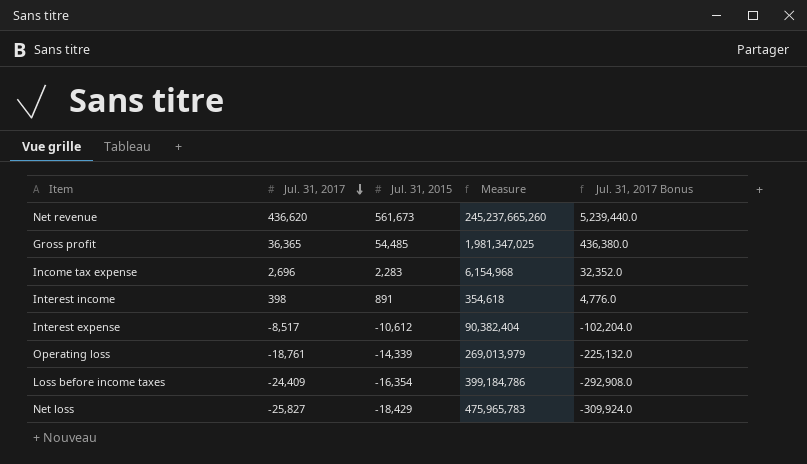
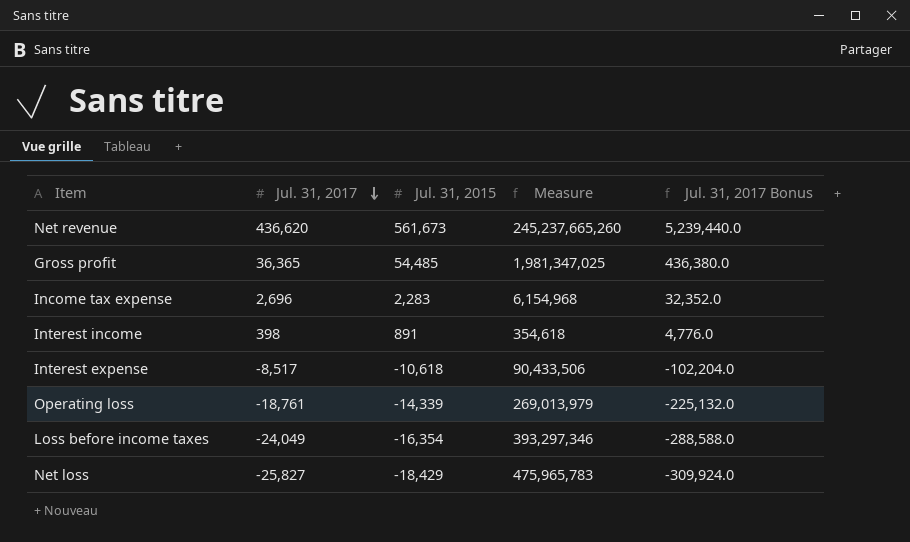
Interest expense | Jul. 31, 2015: -10,612 -> -10,618
Interest expense | Measure: 90,382,404 -> 90,433,506
Loss before income taxes | Jul. 31, 2017: -24,409 -> -24,049
Loss before income taxes | Measure: 399,184,786 -> 393,297,346
Loss before income taxes | Jul. 31, 2017 Bonus: -292,908.0 -> -288,588.0

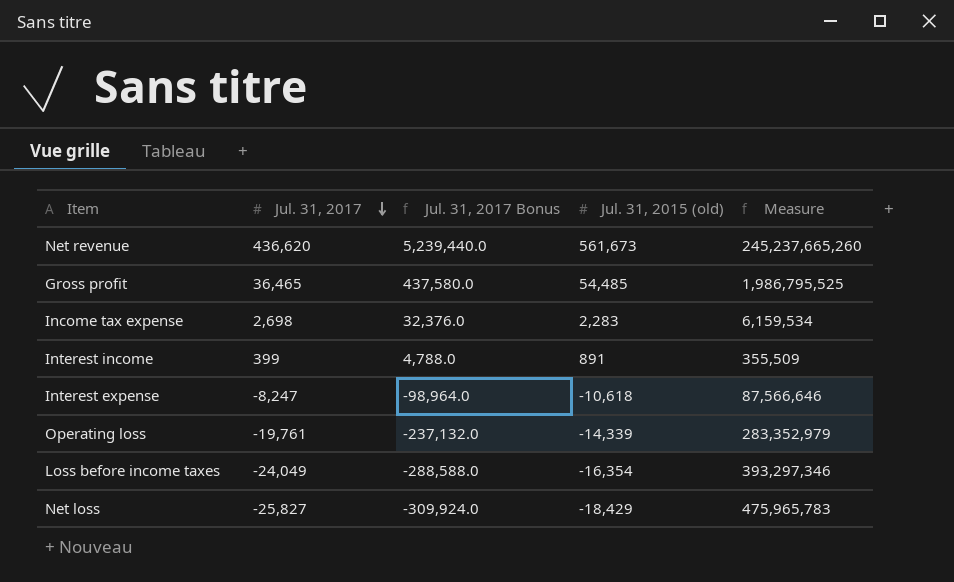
column Jul. 31, 2017 Bonus | position: 5 -> 3
column name: Jul. 31, 2015 -> Jul. 31, 2015 (old)
Gross profit | Jul. 31, 2017: 36,365 -> 36,465
Gross profit | Jul. 31, 2017 Bonus: 436,380.0 -> 437,580.0
Gross profit | Measure: 1,981,347,025 -> 1,986,795,525
Income tax expense | Jul. 31, 2017: 2,696 -> 2,698
Income tax expense | Jul. 31, 2017 Bonus: 32,352.0 -> 32,376.0
Income tax expense | Measure: 6,154,968 -> 6,159,534
Interest income | Jul. 31, 2017: 398 -> 399
Interest income | Jul. 31, 2017 Bonus: 4,776.0 -> 4,788.0
Interest income | Measure: 354,618 -> 355,509
Interest expense | Jul. 31, 2017: -8,517 -> -8,247
Interest expense | Jul. 31, 2017 Bonus: -102,204.0 -> -98,964.0
Interest expense | Measure: 90,433,506 -> 87,566,646
Operating loss | Jul. 31, 2017: -18,761 -> -19,761
Operating loss | Jul. 31, 2017 Bonus: -225,132.0 -> -237,132.0
Operating loss | Measure: 269,013,979 -> 283,352,979

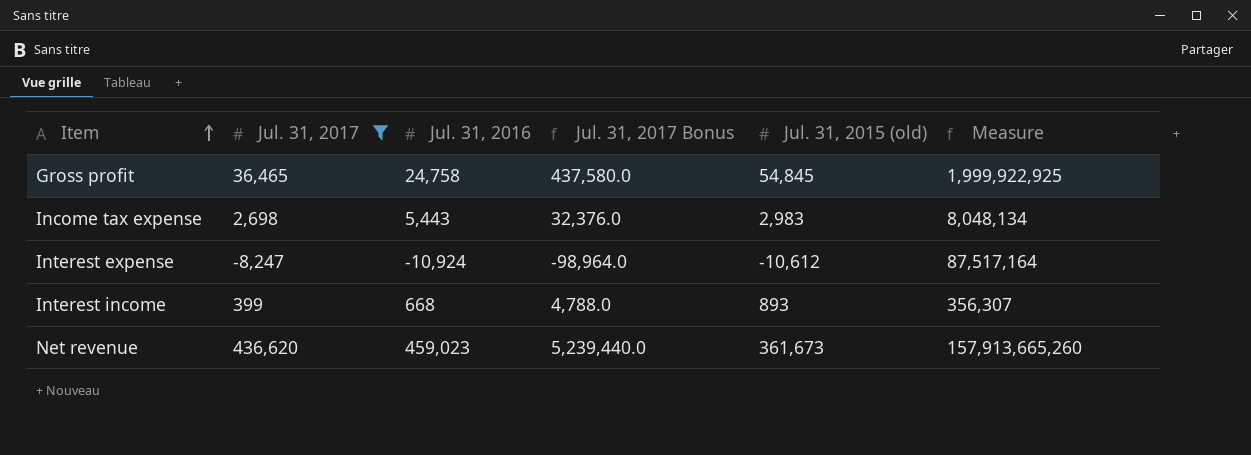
filter: none -> Jul. 31, 2017 >= -8,247
row order: Jul. 31, 2017 descending -> Item ascending
column Jul. 31, 2016 | position: none -> 3
Gross profit | Jul. 31, 2015 (old): 54,485 -> 54,845
Gross profit | Measure: 1,986,795,525 -> 1,999,922,925
Income tax expense | Jul. 31, 2015 (old): 2,283 -> 2,983
Income tax expense | Measure: 6,159,534 -> 8,048,134
Interest expense | Jul. 31, 2015 (old): -10,618 -> -10,612
Interest expense | Measure: 87,566,646 -> 87,517,164
Interest income | Jul. 31, 2015 (old): 891 -> 893
Interest income | Measure: 355,509 -> 356,307
Net revenue | Jul. 31, 2015 (old): 561,673 -> 361,673
Net revenue | Measure: 245,237,665,260 -> 157,913,665,260

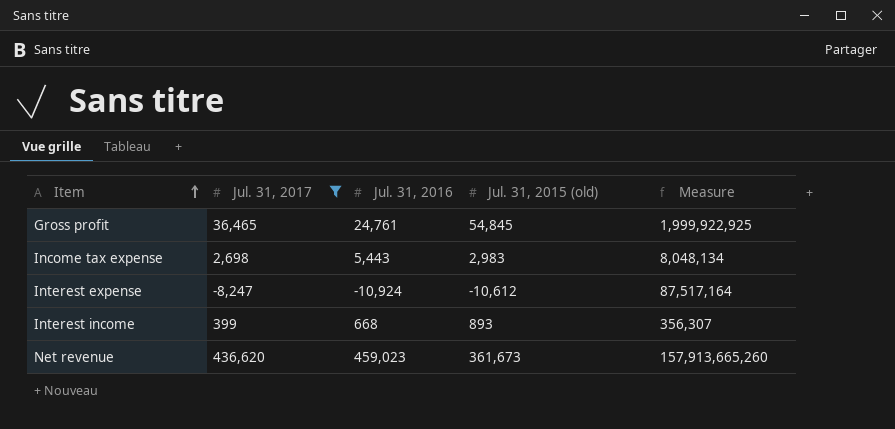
column Jul. 31, 2017 Bonus | formula: [Jul. 31, 2017] * 12 -> none
Gross profit | Jul. 31, 2016: 24,758 -> 24,761

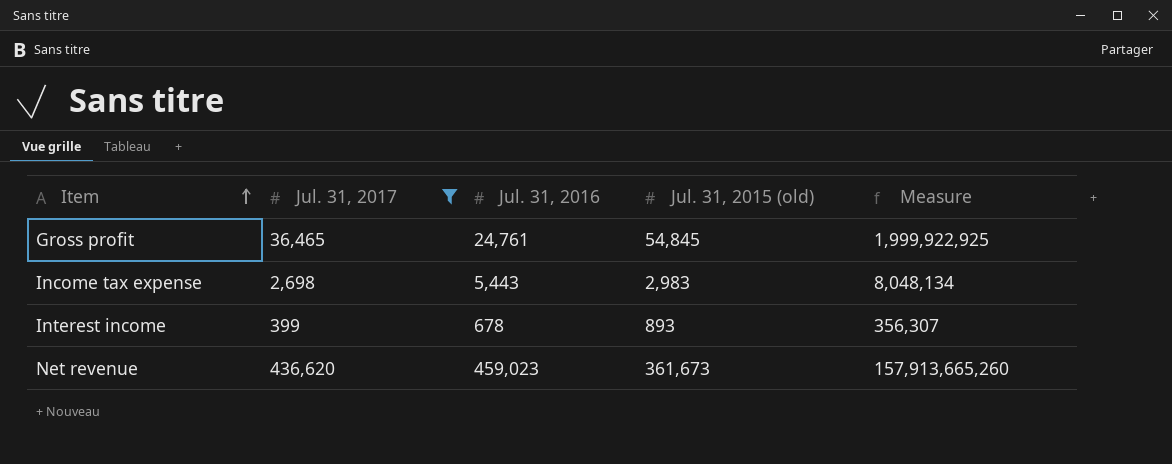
row Interest expense: -8,247 | -10,924 | -10,612 | 87,517,164 -> none
Interest income | Jul. 31, 2016: 668 -> 678

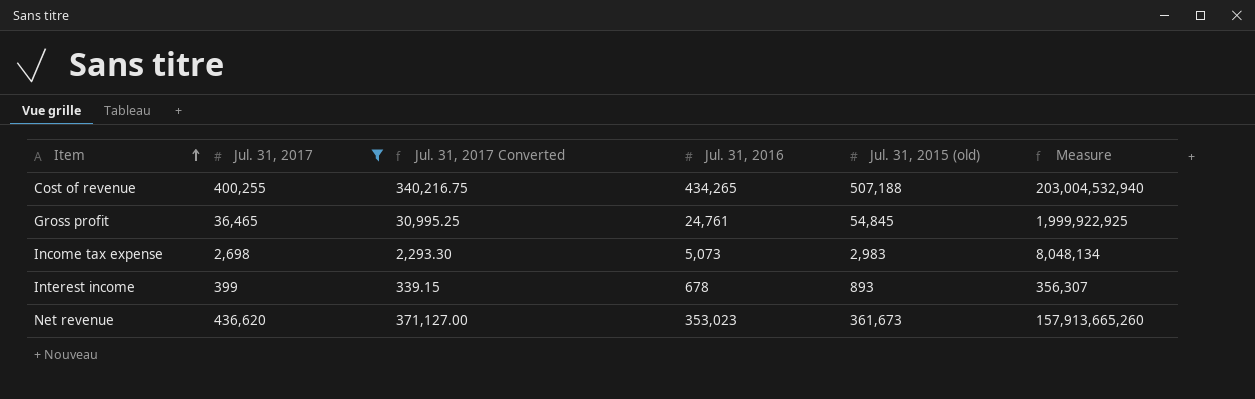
column Jul. 31, 2017 Converted | formula: none -> [Jul. 31, 2017] * 0.85
row Cost of revenue: none -> 400,255 | 340,216.75 | 434,265 | 507,188 | 203,004,532,940
Income tax expense | Jul. 31, 2016: 5,443 -> 5,073
Net revenue | Jul. 31, 2016: 459,023 -> 353,023

